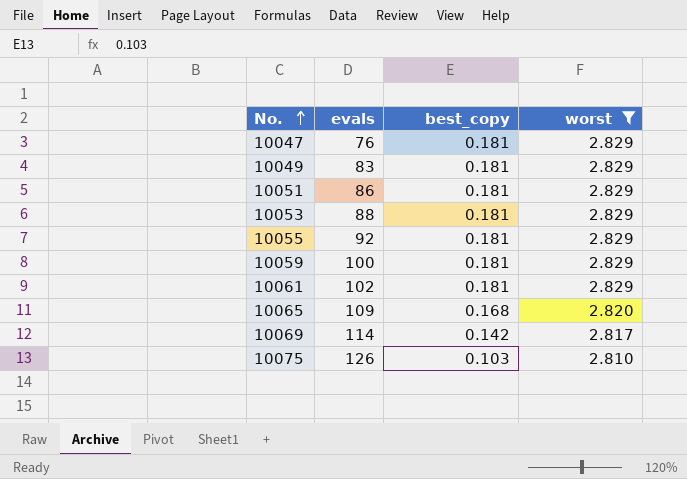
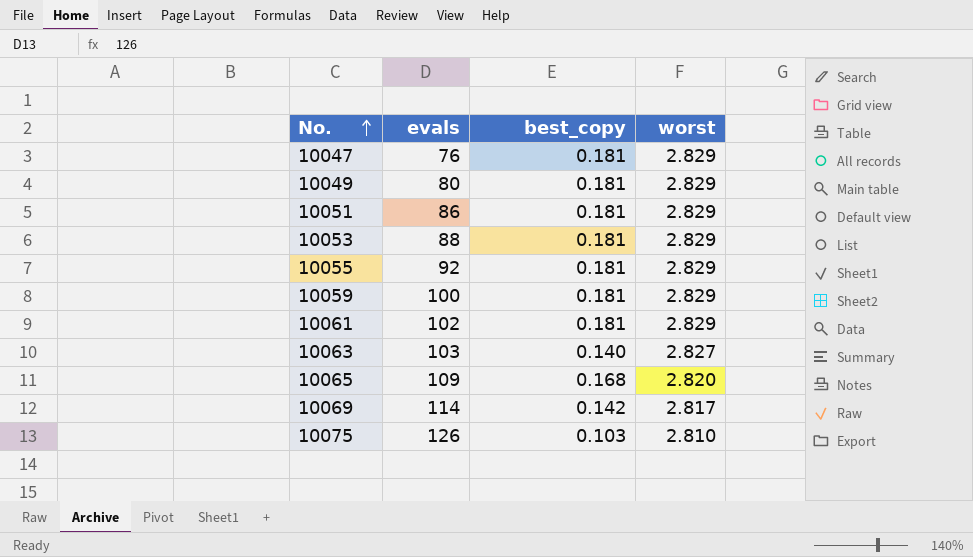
filter: worst != 2.827 -> none
10049 | evals: 83 -> 80

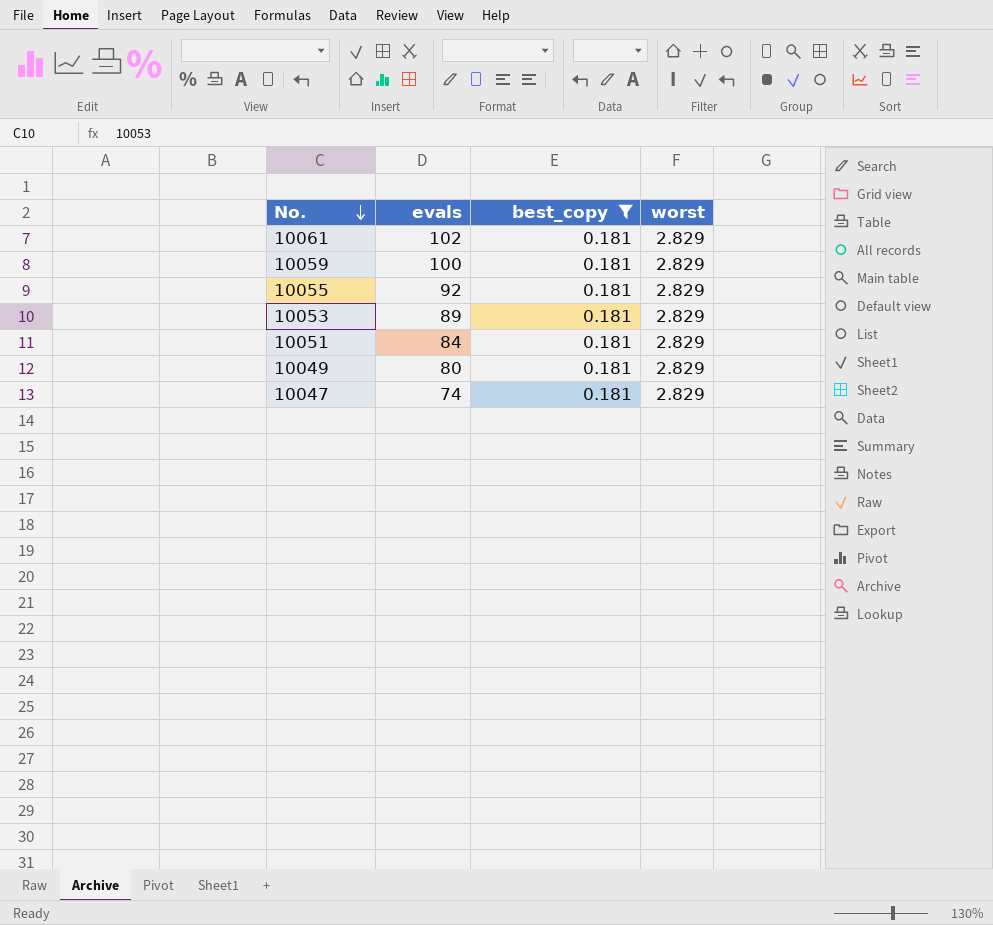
filter: none -> best_copy = 0.181
row order: No. ascending -> No. descending
10053 | evals: 88 -> 89
10051 | evals: 86 -> 84
10047 | evals: 76 -> 74

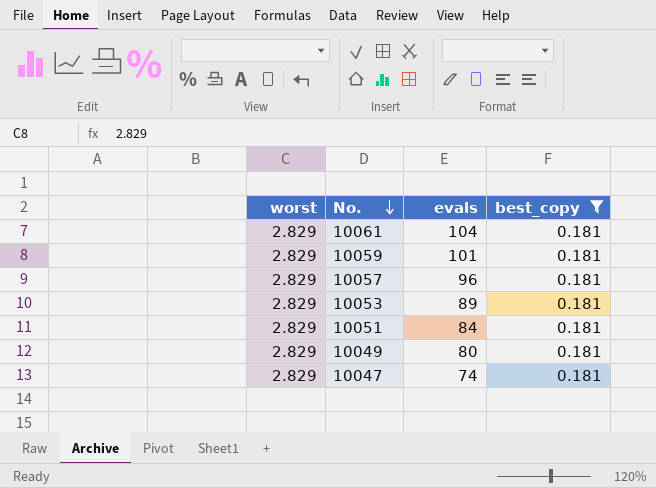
column worst | position: 4 -> 1
row 10055: 92 | 0.181 | 2.829 -> none
10061 | evals: 102 -> 104
10059 | evals: 100 -> 101
row 10057: none -> 2.829 | 96 | 0.181

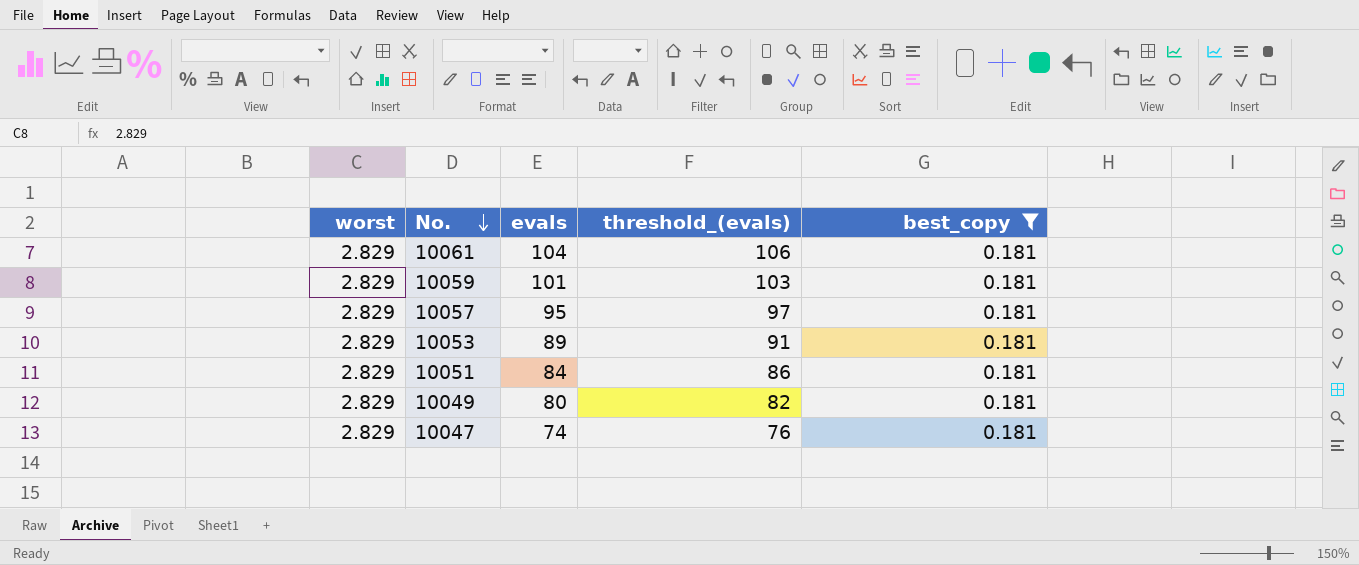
column threshold_(evals) | formula: none -> [evals] + 2
10057 | evals: 96 -> 95

